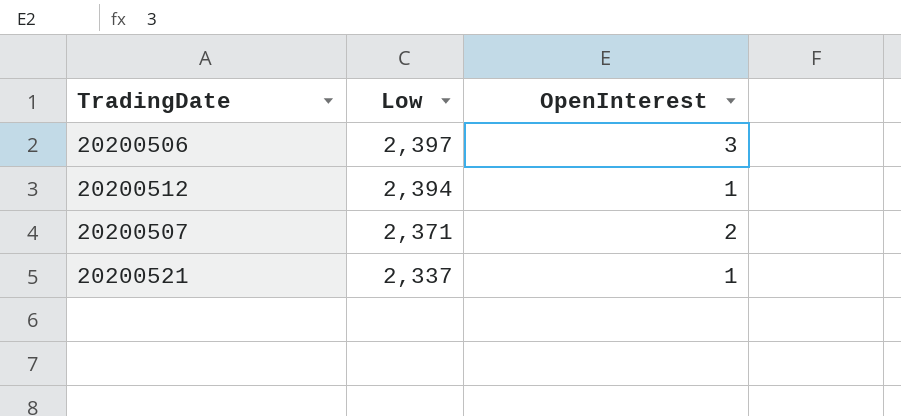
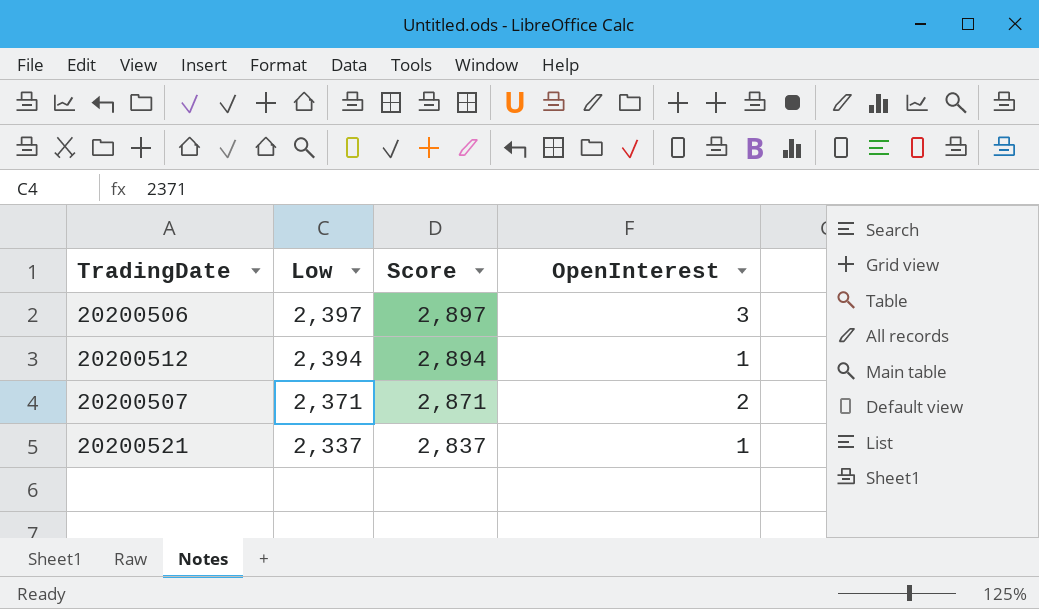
column Score | formula: none -> [Low] + 500

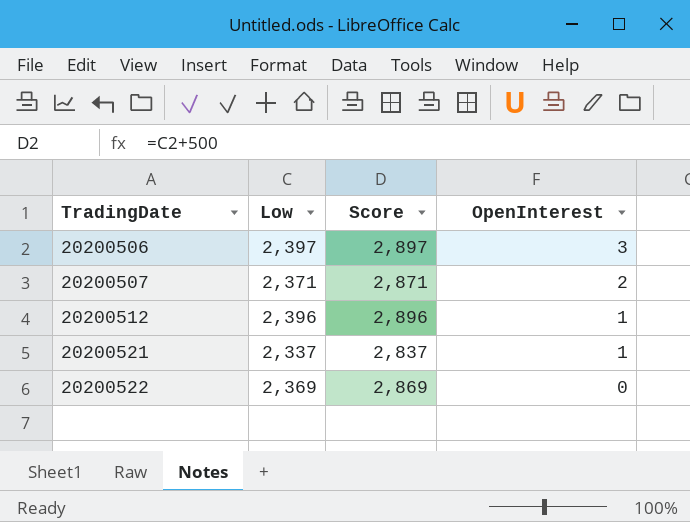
row order: Low descending -> TradingDate ascending
20200512 | Low: 2,394 -> 2,396
20200512 | Score: 2,894 -> 2,896
row 20200522: none -> 2,369 | 2,869 | 0

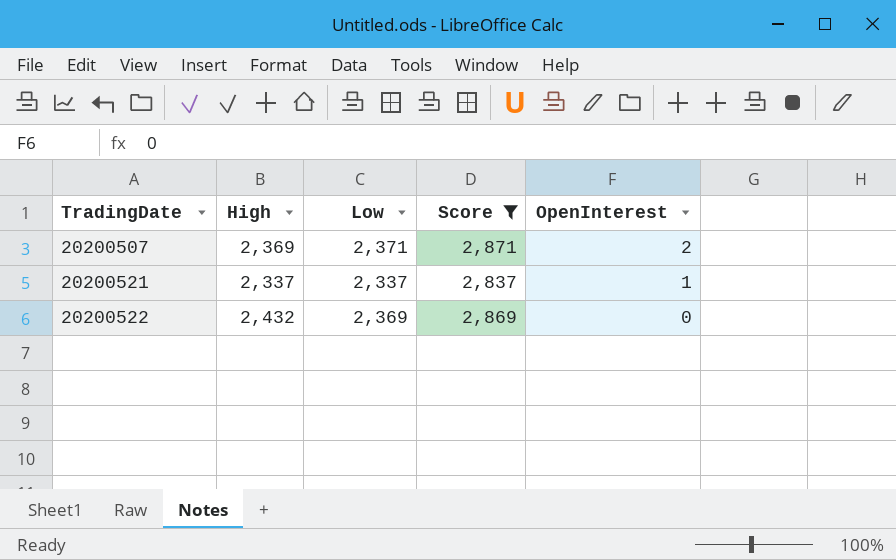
filter: none -> Score <= 2,871
column High | position: none -> 2

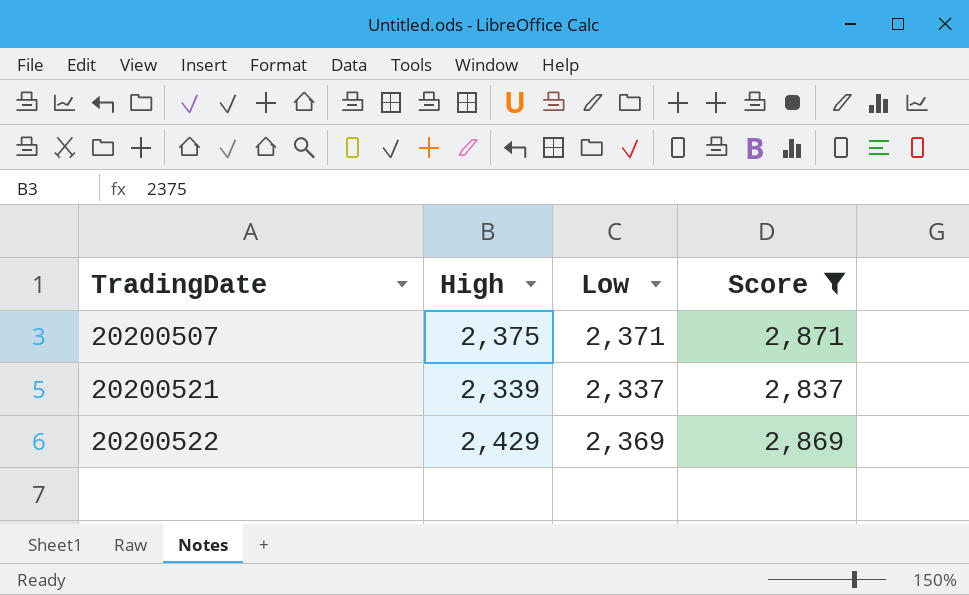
column OpenInterest | position: 5 -> none
20200507 | High: 2,369 -> 2,375
20200521 | High: 2,337 -> 2,339
20200522 | High: 2,432 -> 2,429

